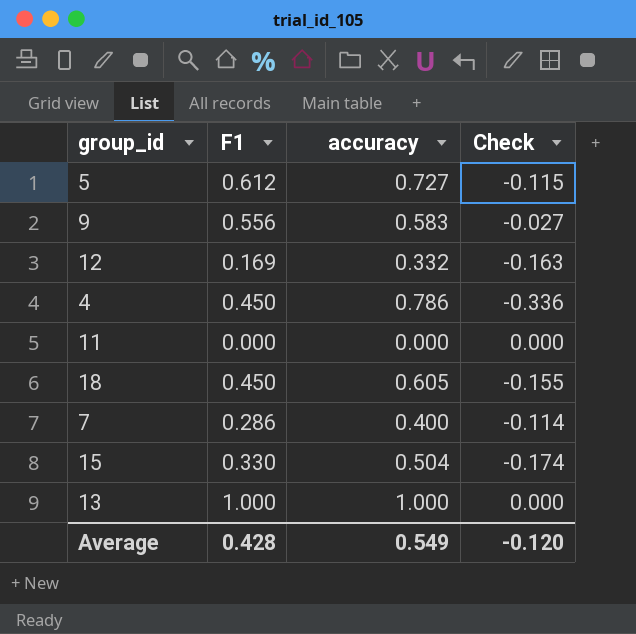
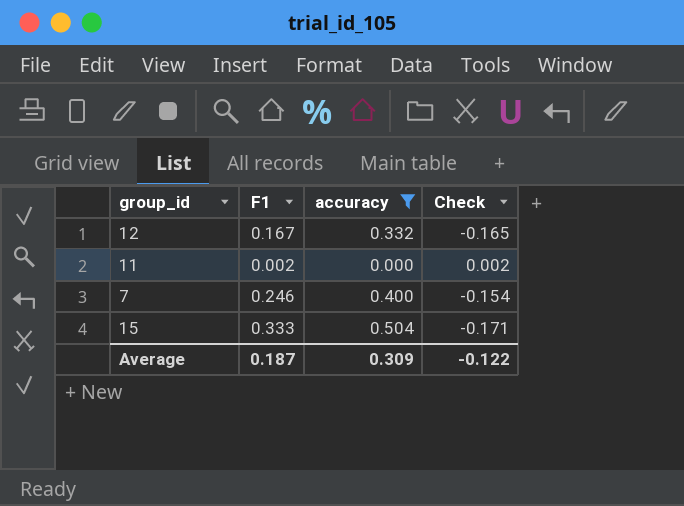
filter: none -> accuracy <= 0.504
12 | F1: 0.169 -> 0.167
12 | Check: -0.163 -> -0.165
11 | F1: 0.000 -> 0.002
11 | Check: 0.000 -> 0.002
7 | F1: 0.286 -> 0.246
7 | Check: -0.114 -> -0.154
15 | F1: 0.330 -> 0.333
15 | Check: -0.174 -> -0.171
Average | F1: 0.428 -> 0.187
Average | accuracy: 0.549 -> 0.309
Average | Check: -0.120 -> -0.122

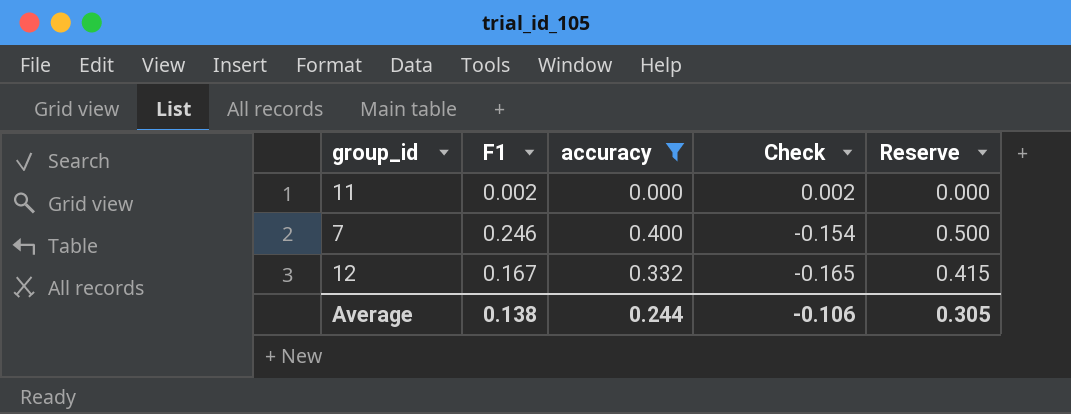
row order: none -> Check descending
column Reserve | formula: none -> [accuracy] * 1.25
row 15: 0.333 | 0.504 | -0.171 -> none
Average | F1: 0.187 -> 0.138
Average | accuracy: 0.309 -> 0.244
Average | Check: -0.122 -> -0.106

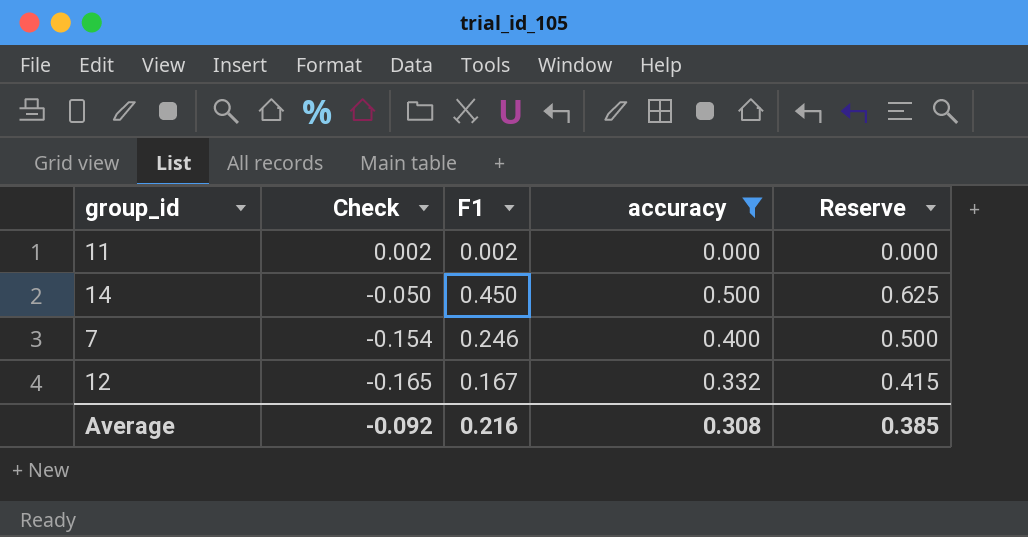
column Check | position: 4 -> 2
row 14: none -> -0.050 | 0.450 | 0.500 | 0.625
Average | Check: -0.106 -> -0.092
Average | F1: 0.138 -> 0.216
Average | accuracy: 0.244 -> 0.308
Average | Reserve: 0.305 -> 0.385

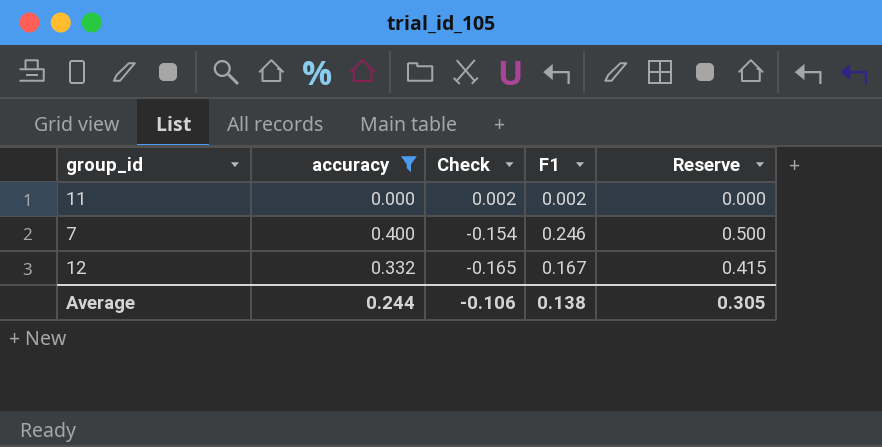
column accuracy | position: 4 -> 2
row 14: -0.050 | 0.450 | 0.500 | 0.625 -> none
Average | accuracy: 0.308 -> 0.244
Average | Check: -0.092 -> -0.106
Average | F1: 0.216 -> 0.138
Average | Reserve: 0.385 -> 0.305

